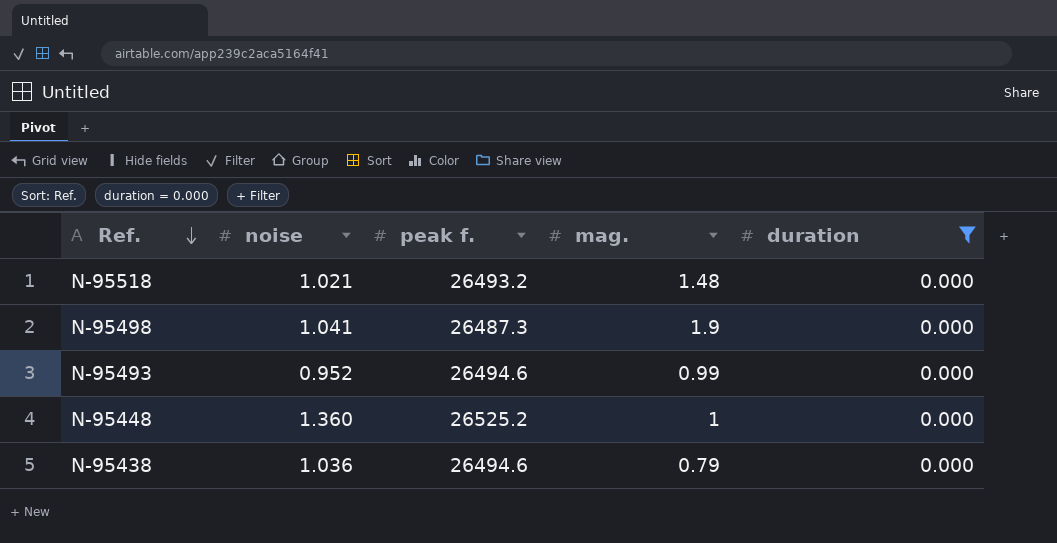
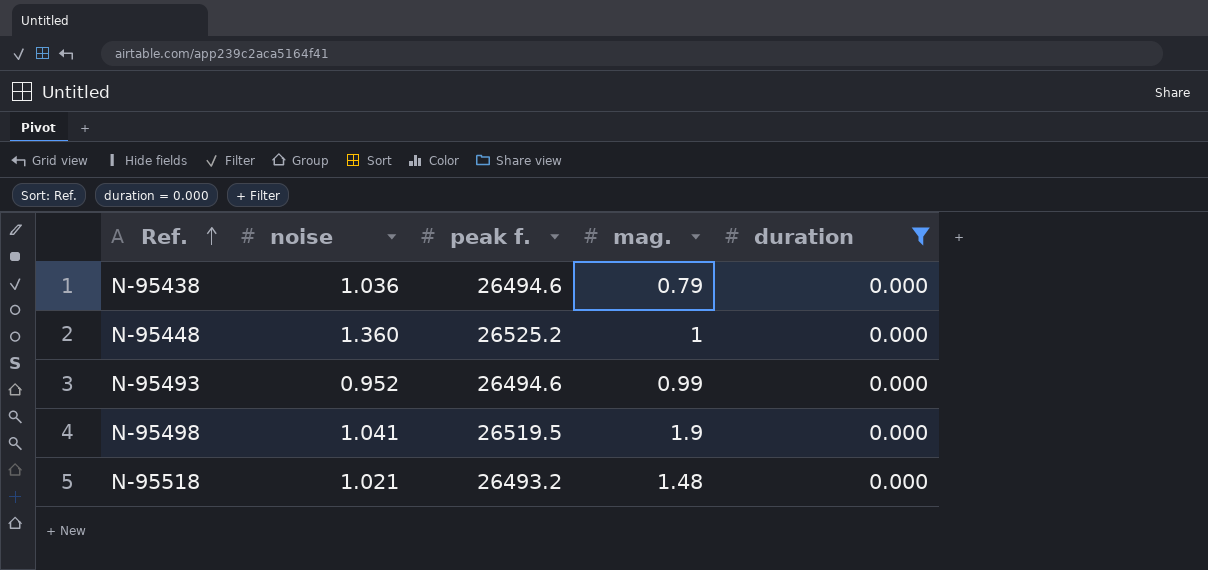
row order: Ref. descending -> Ref. ascending
N-95498 | peak f.: 26487.3 -> 26519.5

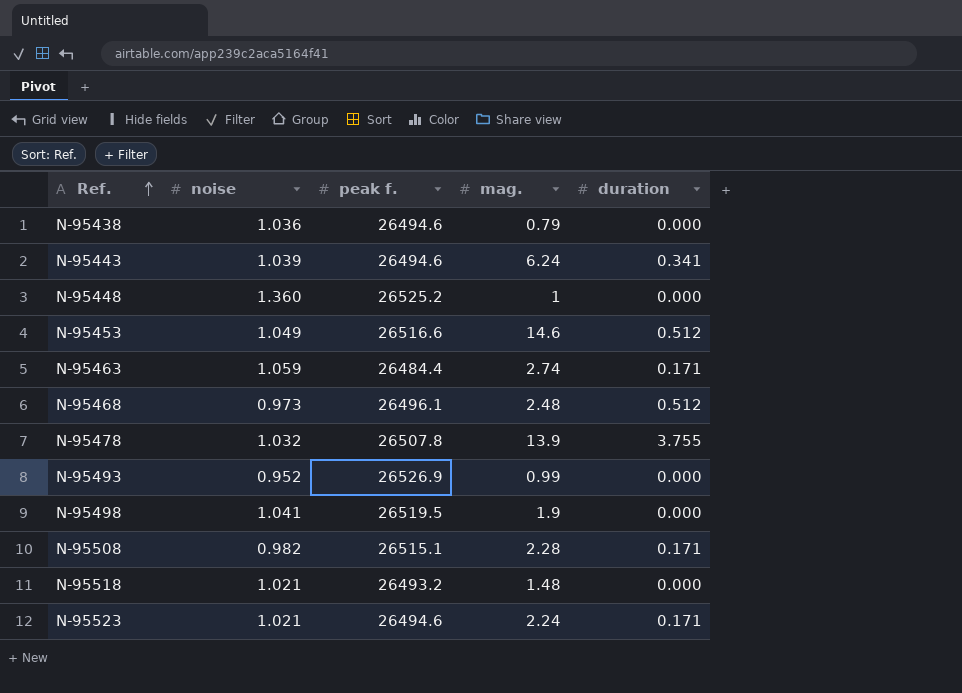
filter: duration = 0.000 -> none
N-95493 | peak f.: 26494.6 -> 26526.9

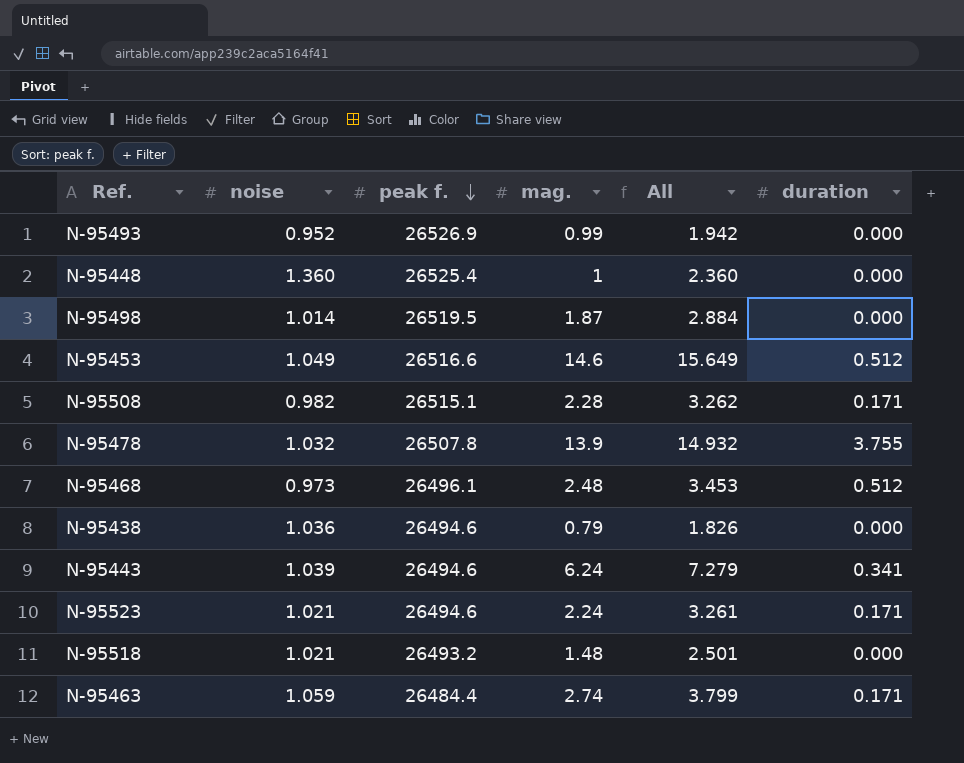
row order: Ref. ascending -> peak f. descending
column All | formula: none -> [noise] + [mag.]
N-95448 | peak f.: 26525.2 -> 26525.4
N-95498 | noise: 1.041 -> 1.014
N-95498 | mag.: 1.9 -> 1.87

